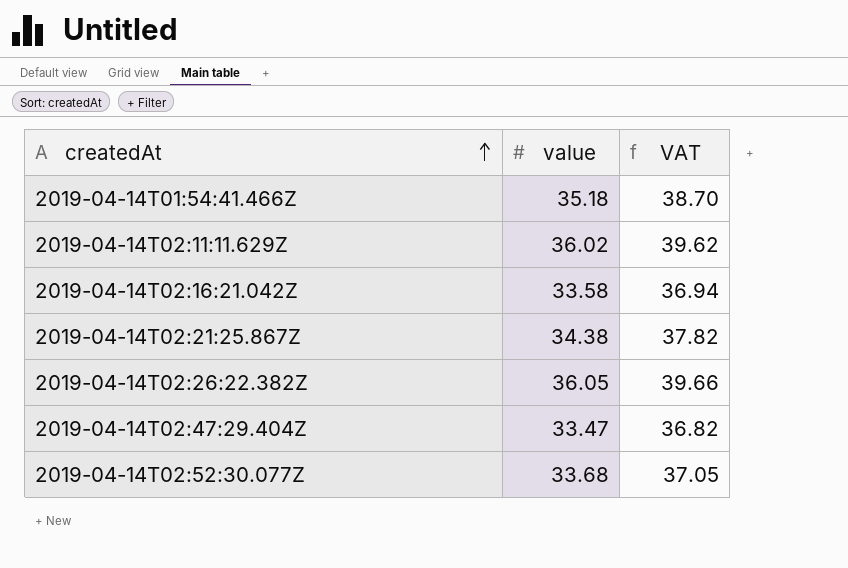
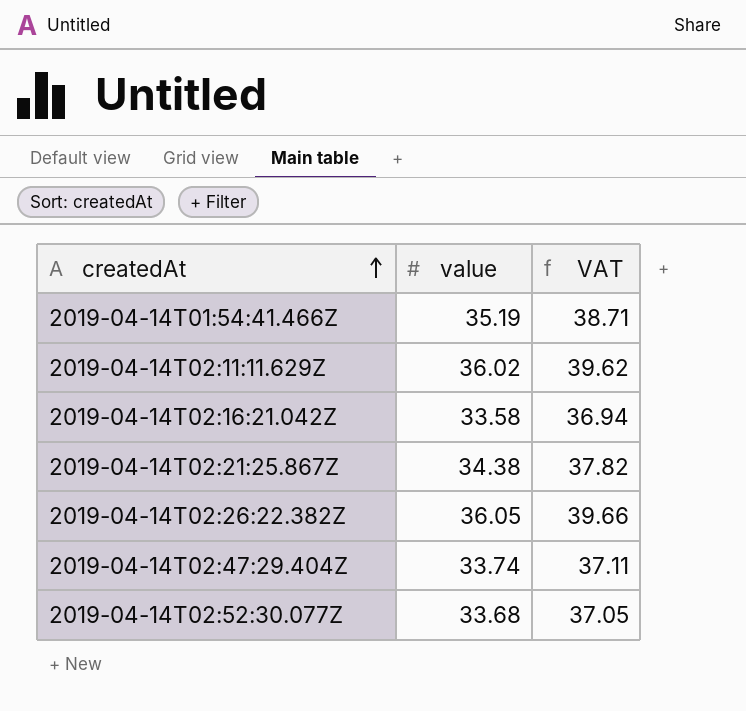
2019-04-14T01:54:41.466Z | value: 35.18 -> 35.19
2019-04-14T01:54:41.466Z | VAT: 38.70 -> 38.71
2019-04-14T02:47:29.404Z | value: 33.47 -> 33.74
2019-04-14T02:47:29.404Z | VAT: 36.82 -> 37.11

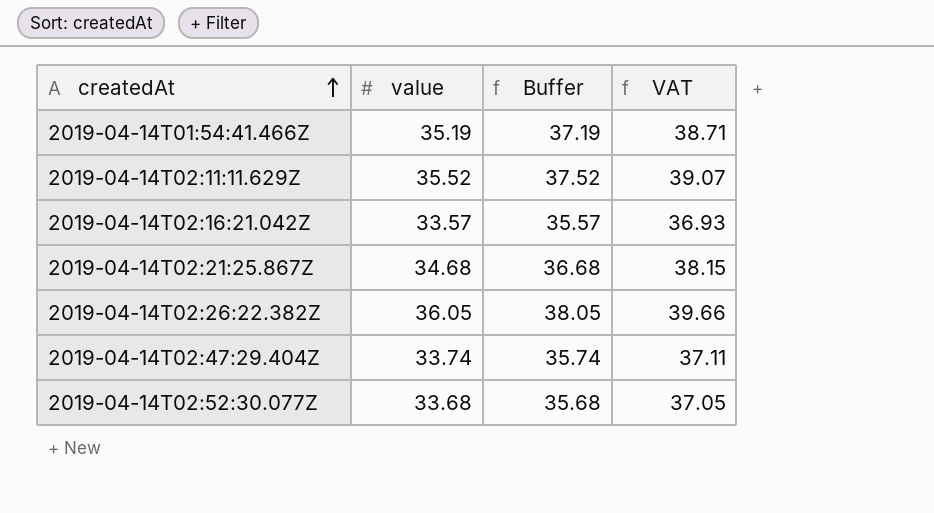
column Buffer | formula: none -> [value] + 2
2019-04-14T02:11:11.629Z | value: 36.02 -> 35.52
2019-04-14T02:11:11.629Z | VAT: 39.62 -> 39.07
2019-04-14T02:16:21.042Z | value: 33.58 -> 33.57
2019-04-14T02:16:21.042Z | VAT: 36.94 -> 36.93
2019-04-14T02:21:25.867Z | value: 34.38 -> 34.68
2019-04-14T02:21:25.867Z | VAT: 37.82 -> 38.15

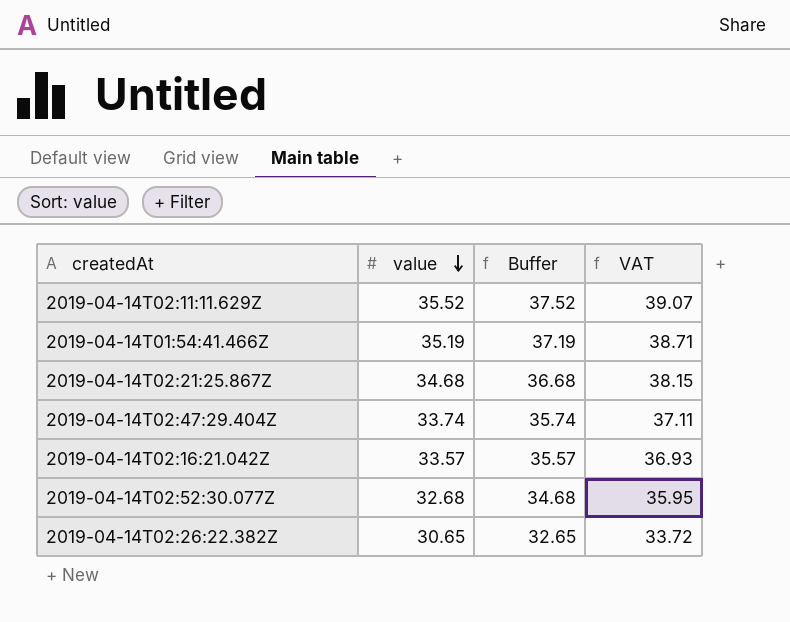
row order: createdAt ascending -> value descending
2019-04-14T02:52:30.077Z | value: 33.68 -> 32.68
2019-04-14T02:52:30.077Z | Buffer: 35.68 -> 34.68
2019-04-14T02:52:30.077Z | VAT: 37.05 -> 35.95
2019-04-14T02:26:22.382Z | value: 36.05 -> 30.65
2019-04-14T02:26:22.382Z | Buffer: 38.05 -> 32.65
2019-04-14T02:26:22.382Z | VAT: 39.66 -> 33.72

